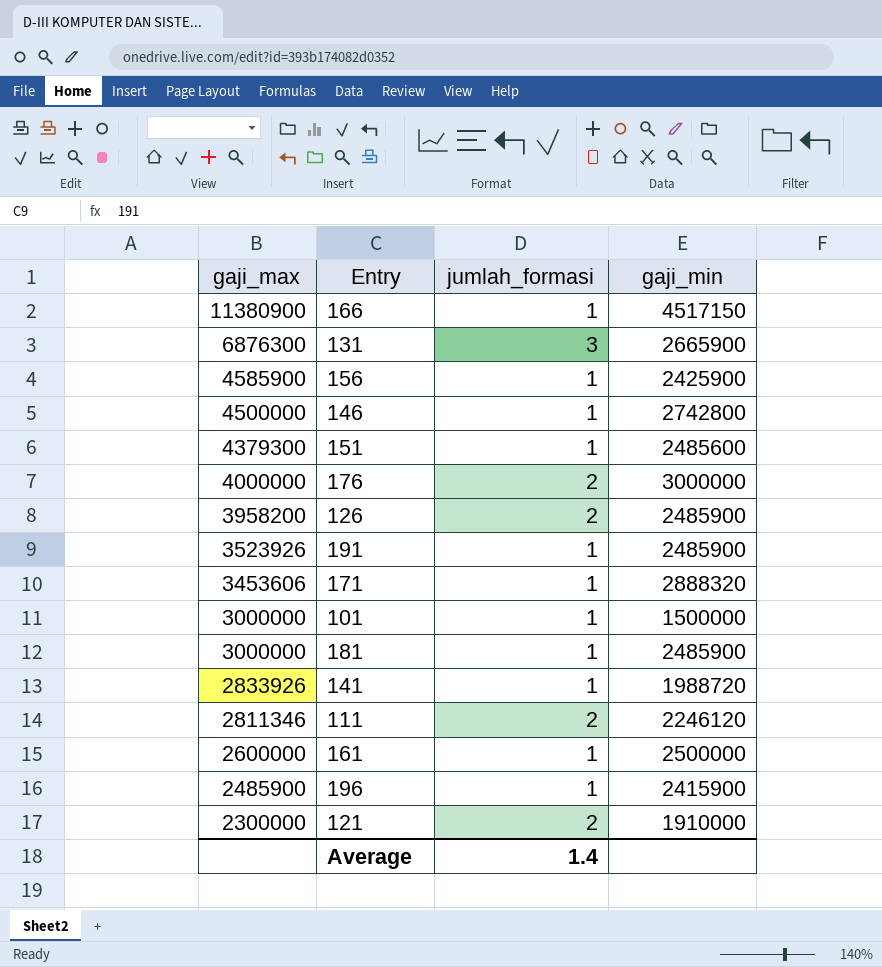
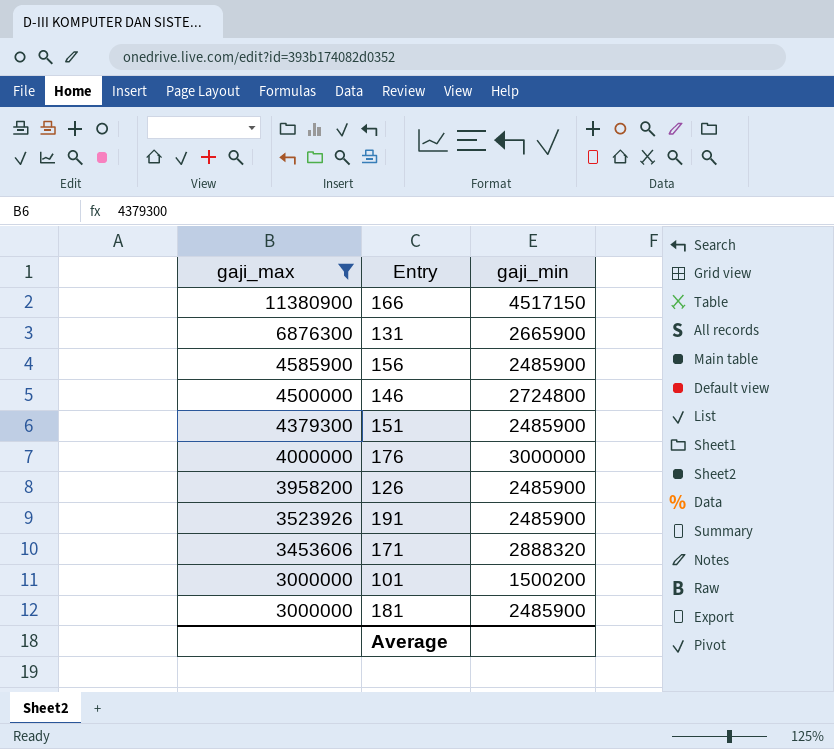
filter: none -> gaji_max >= 3000000
column jumlah_formasi | position: 3 -> none
156 | gaji_min: 2425900 -> 2485900
146 | gaji_min: 2742800 -> 2724800
151 | gaji_min: 2485600 -> 2485900
101 | gaji_min: 1500000 -> 1500200

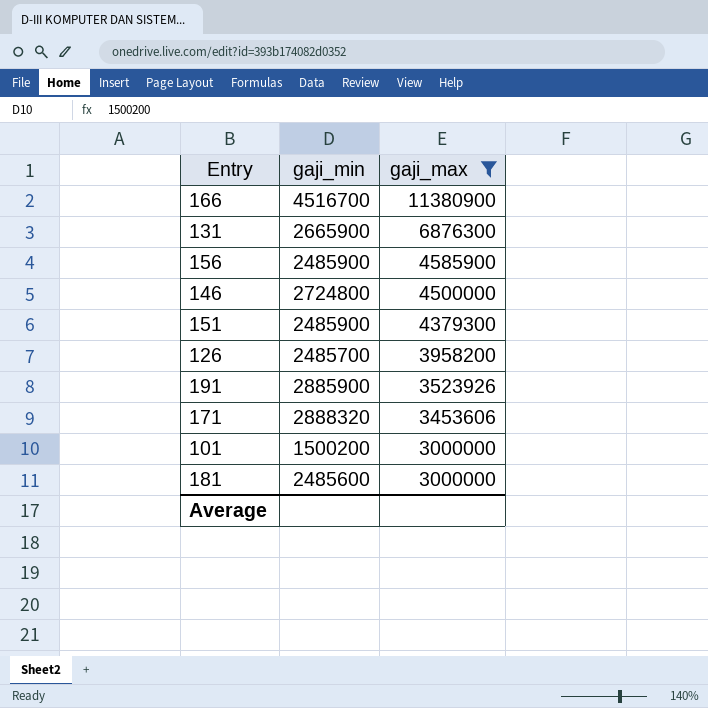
column gaji_max | position: 1 -> 3
row 176: 4000000 | 3000000 -> none
166 | gaji_min: 4517150 -> 4516700
126 | gaji_min: 2485900 -> 2485700
191 | gaji_min: 2485900 -> 2885900
181 | gaji_min: 2485900 -> 2485600

